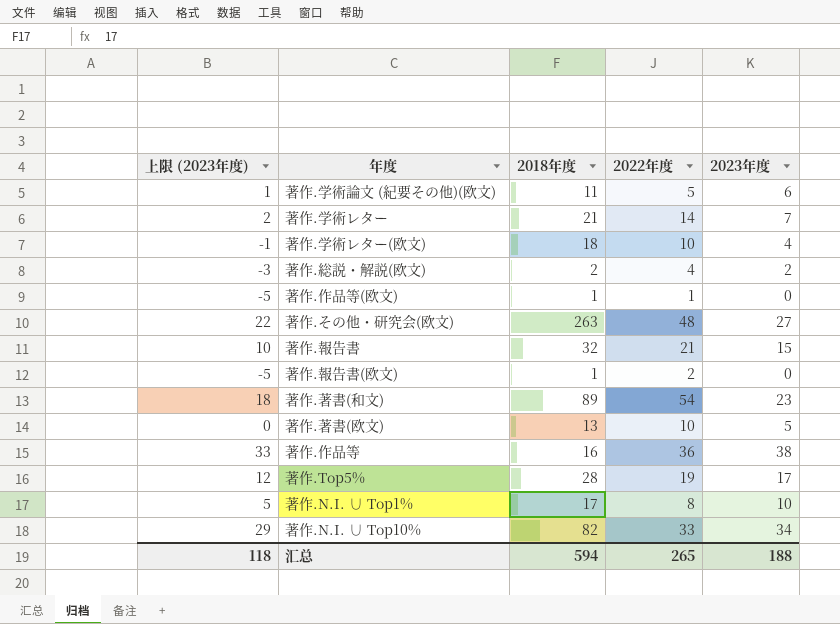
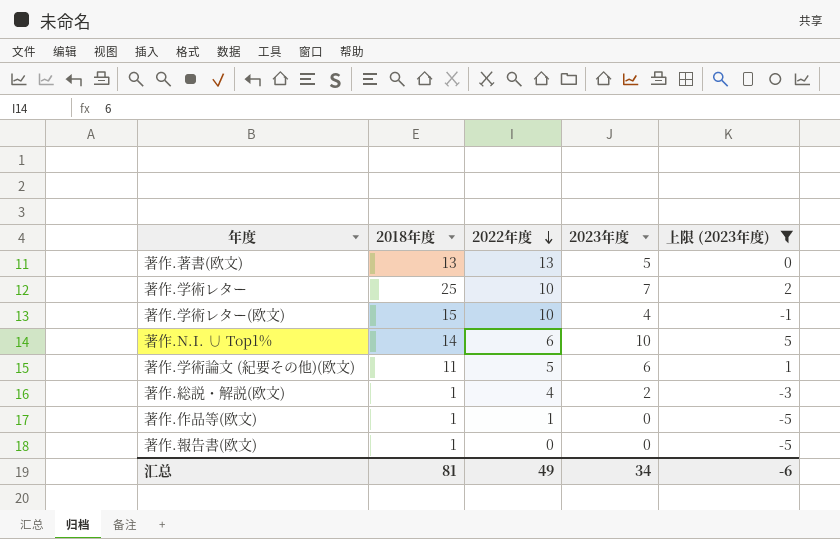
filter: none -> 上限 (2023年度) <= 5
row order: none -> 2022年度 descending
column 上限 (2023年度) | position: 1 -> 5
著作.著書(欧文) | 2022年度: 10 -> 13
著作.学術レター | 2018年度: 21 -> 25
著作.学術レター | 2022年度: 14 -> 10
著作.学術レター(欧文) | 2018年度: 18 -> 15
著作.N.I. ∪ Top1% | 2018年度: 17 -> 14
著作.N.I. ∪ Top1% | 2022年度: 8 -> 6
著作.総説・解説(欧文) | 2018年度: 2 -> 1
著作.報告書(欧文) | 2022年度: 2 -> 0
汇总 | 2018年度: 594 -> 81
汇总 | 2022年度: 265 -> 49
汇总 | 2023年度: 188 -> 34
汇总 | 上限 (2023年度): 118 -> -6

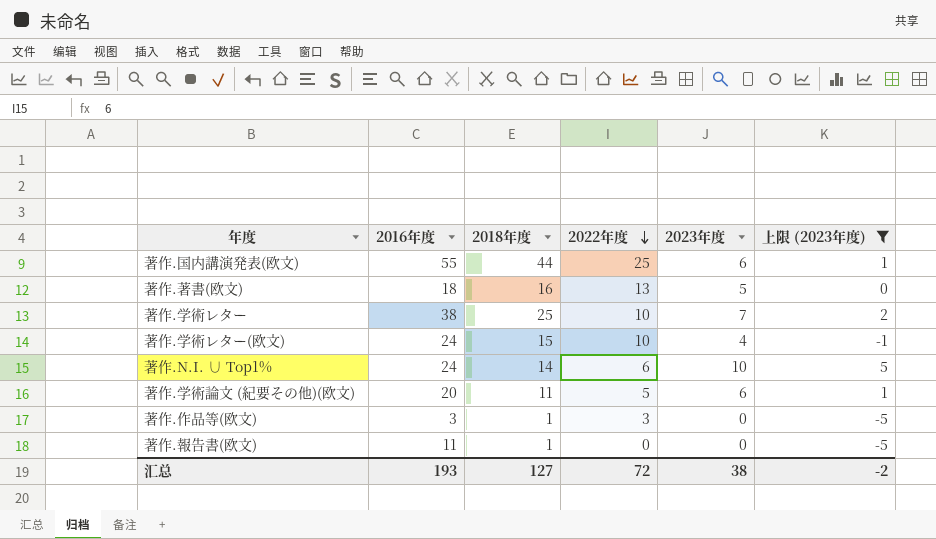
column 2016年度 | position: none -> 2
row 著作.総説・解説(欧文): 1 | 4 | 2 | -3 -> none
row 著作.国内講演発表(欧文): none -> 55 | 44 | 25 | 6 | 1
著作.著書(欧文) | 2018年度: 13 -> 16
著作.作品等(欧文) | 2022年度: 1 -> 3
汇总 | 2018年度: 81 -> 127
汇总 | 2022年度: 49 -> 72
汇总 | 2023年度: 34 -> 38
汇总 | 上限 (2023年度): -6 -> -2

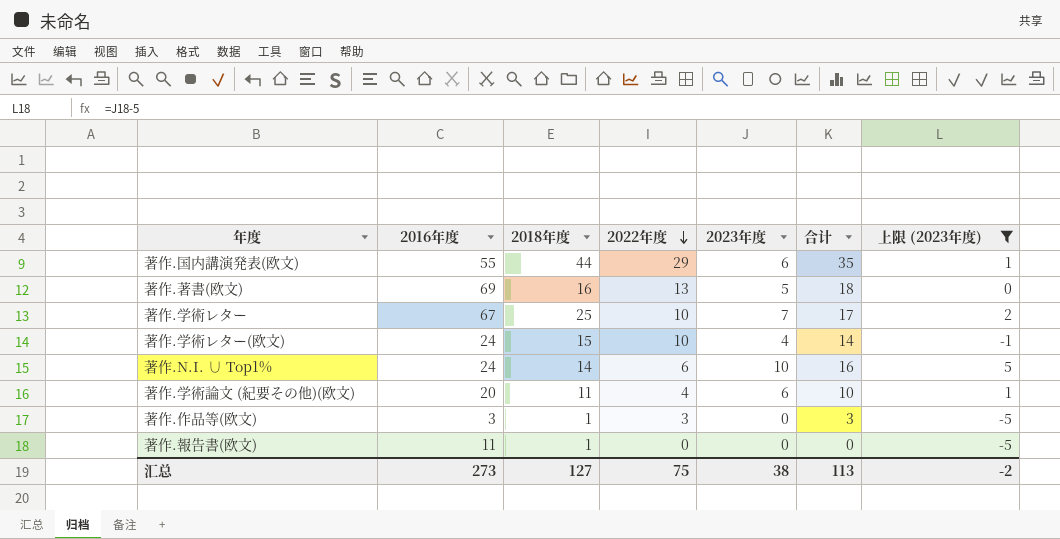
column 合计 | formula: none -> [2022年度] + [2023年度]
著作.国内講演発表(欧文) | 2022年度: 25 -> 29
著作.著書(欧文) | 2016年度: 18 -> 69
著作.学術レター | 2016年度: 38 -> 67
著作.学術論文 (紀要その他)(欧文) | 2022年度: 5 -> 4
汇总 | 2016年度: 193 -> 273
汇总 | 2022年度: 72 -> 75

